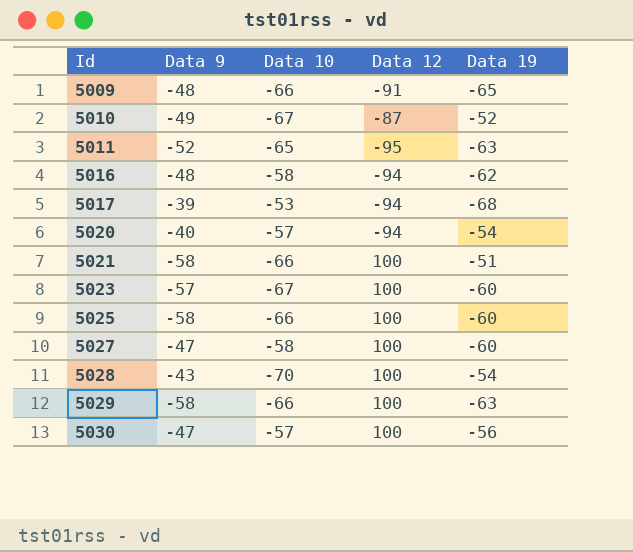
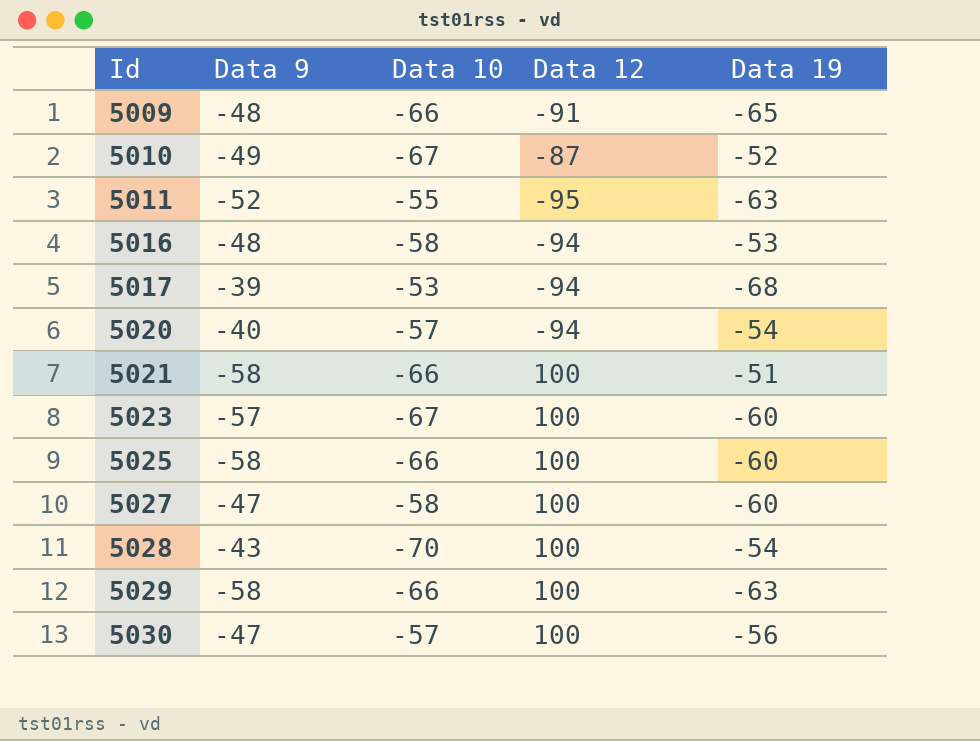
5011 | Data 10: -65 -> -55
5016 | Data 19: -62 -> -53

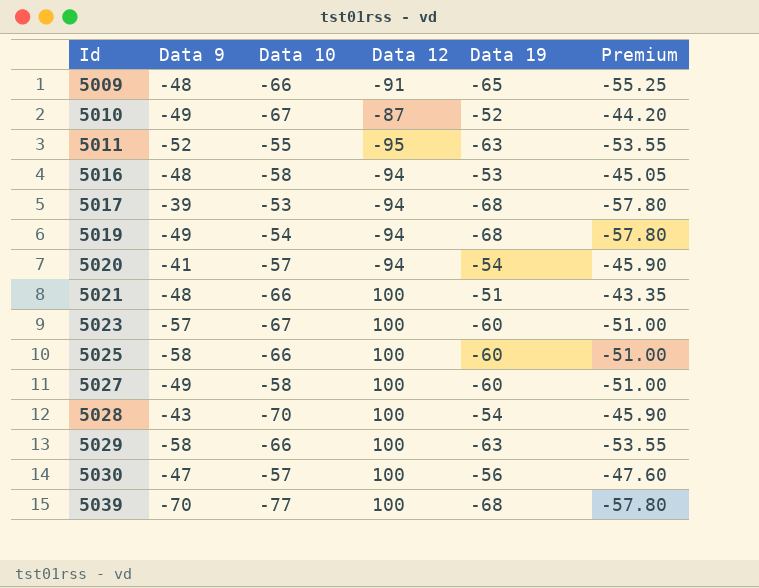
column Premium | formula: none -> [Data 19] * 0.85
row 5019: none -> -49 | -54 | -94 | -68 | -57.80
5020 | Data 9: -40 -> -41
5021 | Data 9: -58 -> -48
5027 | Data 9: -47 -> -49
row 5039: none -> -70 | -77 | 100 | -68 | -57.80

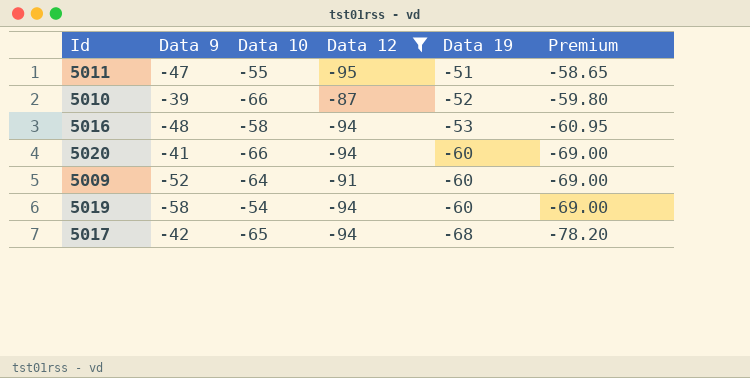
filter: none -> Data 12 != 100
row order: Id ascending -> Data 19 descending
column Premium | formula: [Data 19] * 0.85 -> [Data 19] * 1.15
5011 | Data 9: -52 -> -47
5011 | Data 19: -63 -> -51
5010 | Data 9: -49 -> -39
5010 | Data 10: -67 -> -66
5020 | Data 10: -57 -> -66
5020 | Data 19: -54 -> -60
5009 | Data 9: -48 -> -52
5009 | Data 10: -66 -> -64
5009 | Data 19: -65 -> -60
5019 | Data 9: -49 -> -58
5019 | Data 19: -68 -> -60
5017 | Data 9: -39 -> -42
5017 | Data 10: -53 -> -65

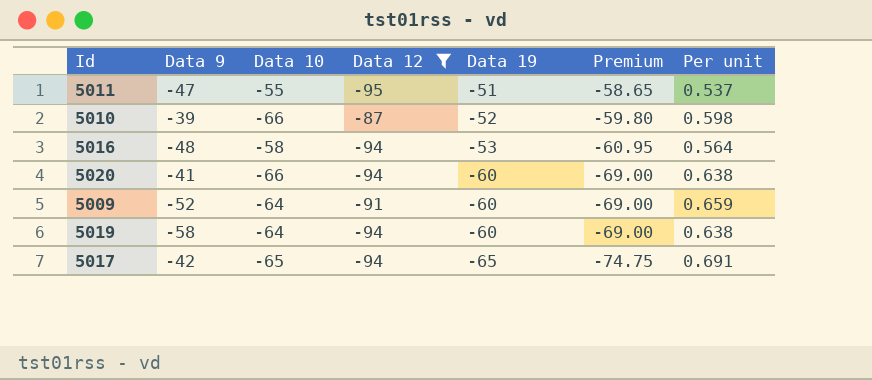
column Per unit | formula: none -> [Data 19] / [Data 12]
5019 | Data 10: -54 -> -64
5017 | Data 19: -68 -> -65
5017 | Premium: -78.20 -> -74.75

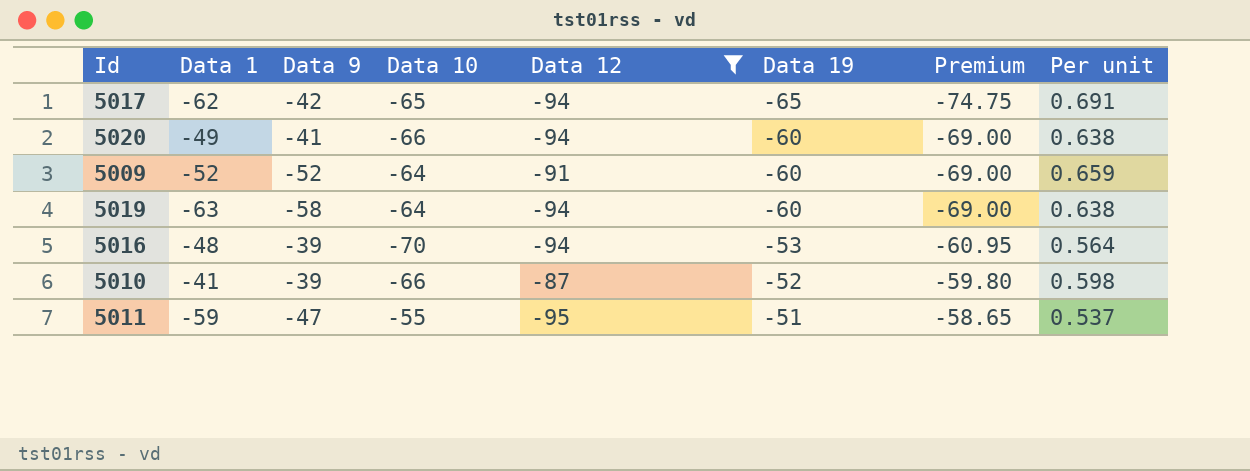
row order: Data 19 descending -> Data 19 ascending
column Data 1 | position: none -> 2
5016 | Data 9: -48 -> -39
5016 | Data 10: -58 -> -70

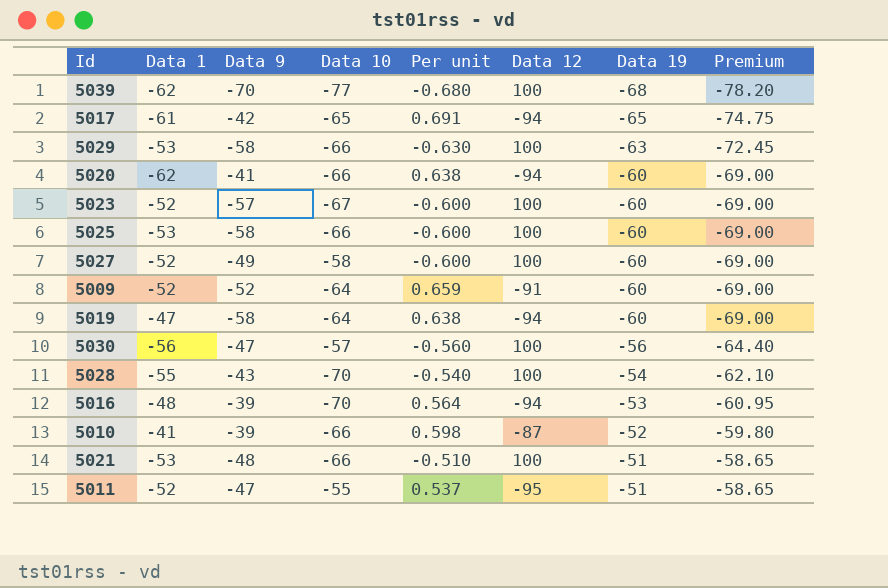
filter: Data 12 != 100 -> none
column Per unit | position: 8 -> 5
5017 | Data 1: -62 -> -61
5020 | Data 1: -49 -> -62
5019 | Data 1: -63 -> -47
5011 | Data 1: -59 -> -52

